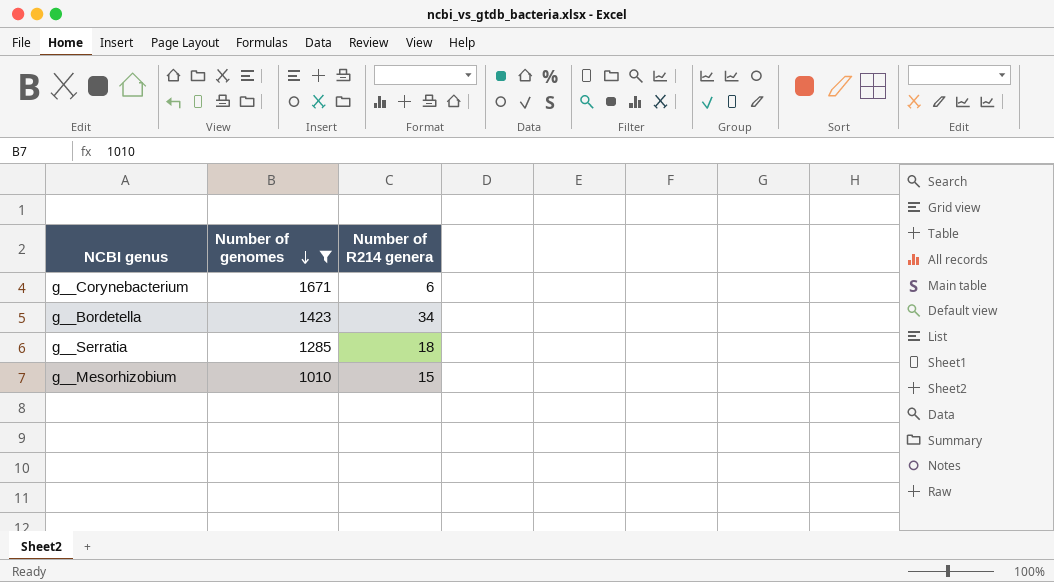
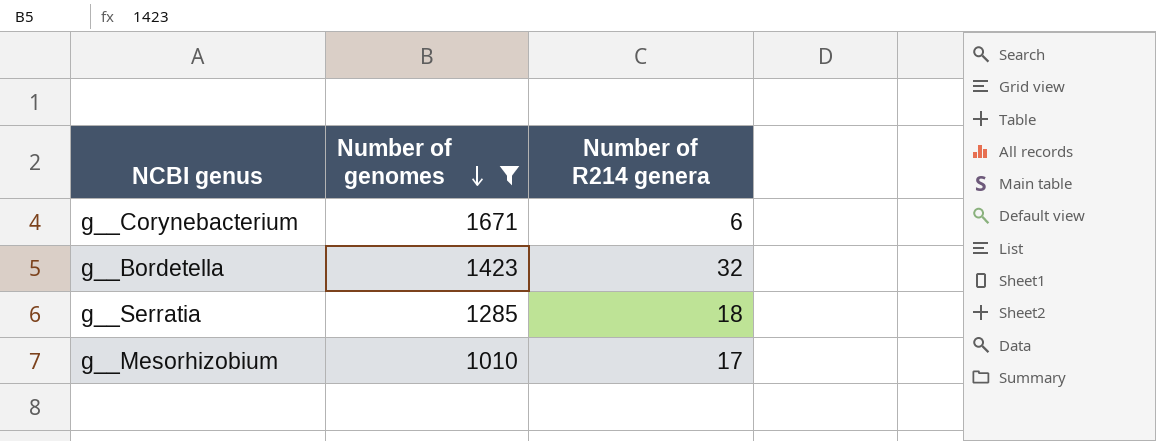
g__Bordetella | Number of R214 genera: 34 -> 32
g__Mesorhizobium | Number of R214 genera: 15 -> 17

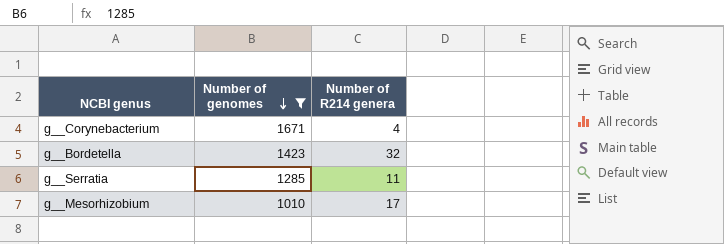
g__Corynebacterium | Number of R214 genera: 6 -> 4
g__Serratia | Number of R214 genera: 18 -> 11

